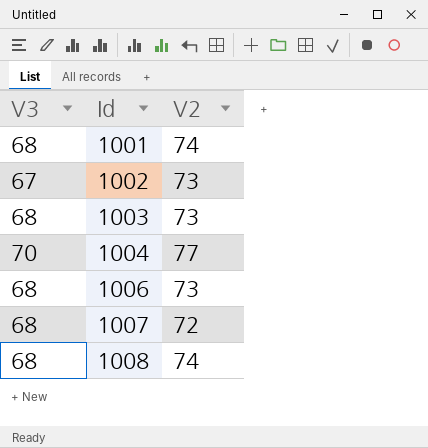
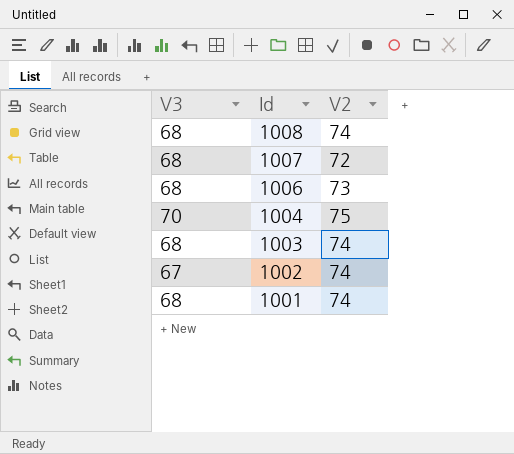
row order: Id ascending -> Id descending
1004 | V2: 77 -> 75
1003 | V2: 73 -> 74
1002 | V2: 73 -> 74

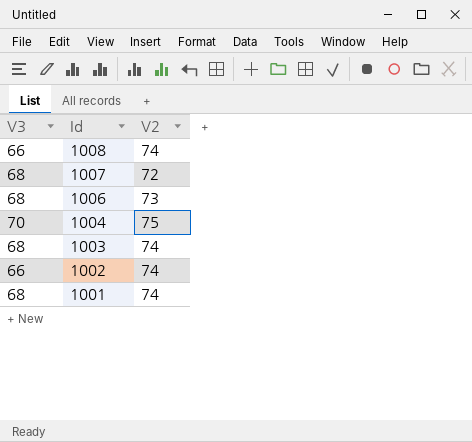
1008 | V3: 68 -> 66
1002 | V3: 67 -> 66

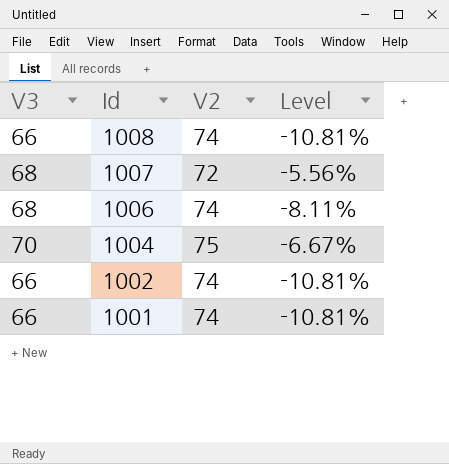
column Level | formula: none -> ([V3] - [V2]) / [V2]
row 1003: 68 | 74 -> none
1006 | V2: 73 -> 74
1001 | V3: 68 -> 66

